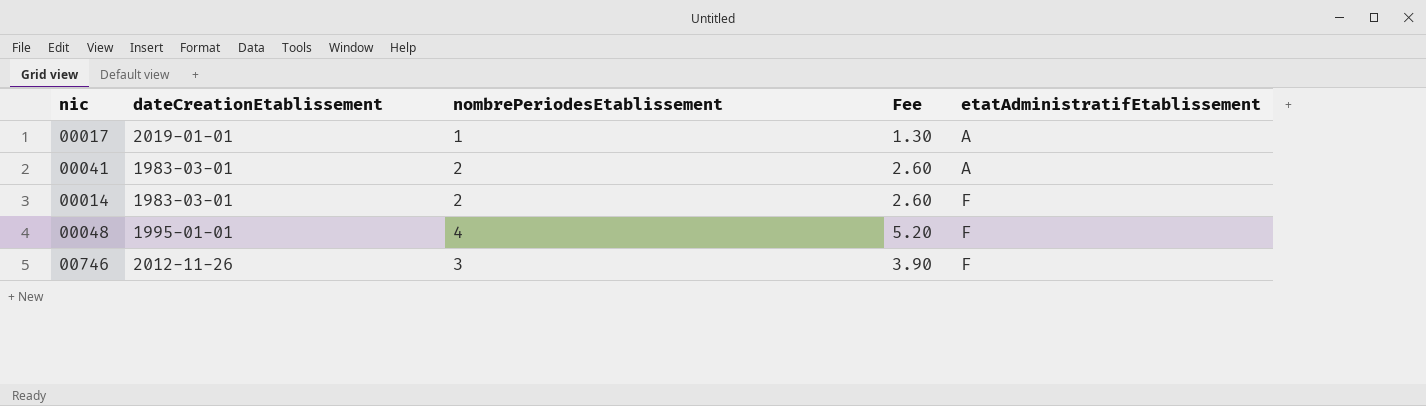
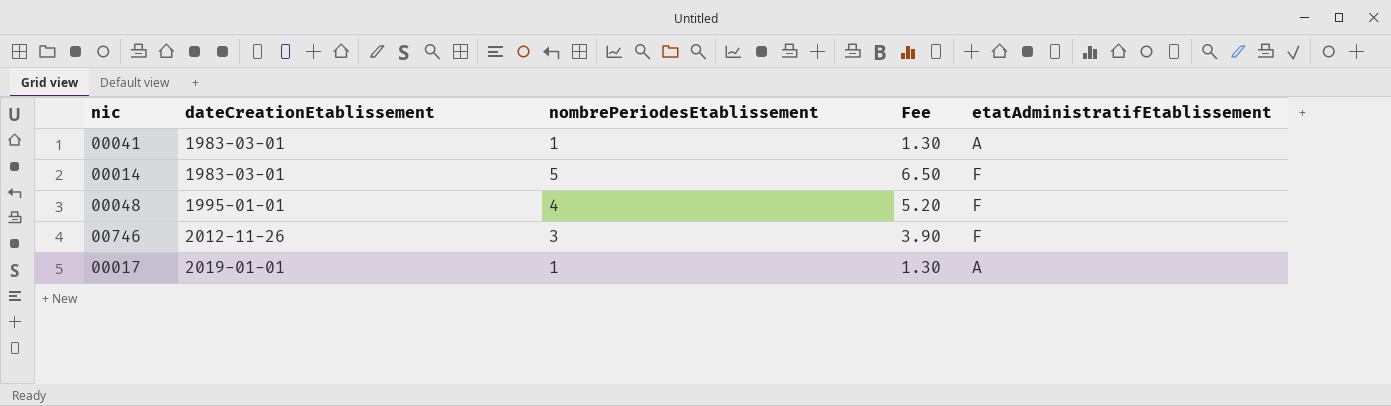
row order: etatAdministratifEtablissement ascending -> dateCreationEtablissement ascending
00041 | nombrePeriodesEtablissement: 2 -> 1
00041 | Fee: 2.60 -> 1.30
00014 | nombrePeriodesEtablissement: 2 -> 5
00014 | Fee: 2.60 -> 6.50

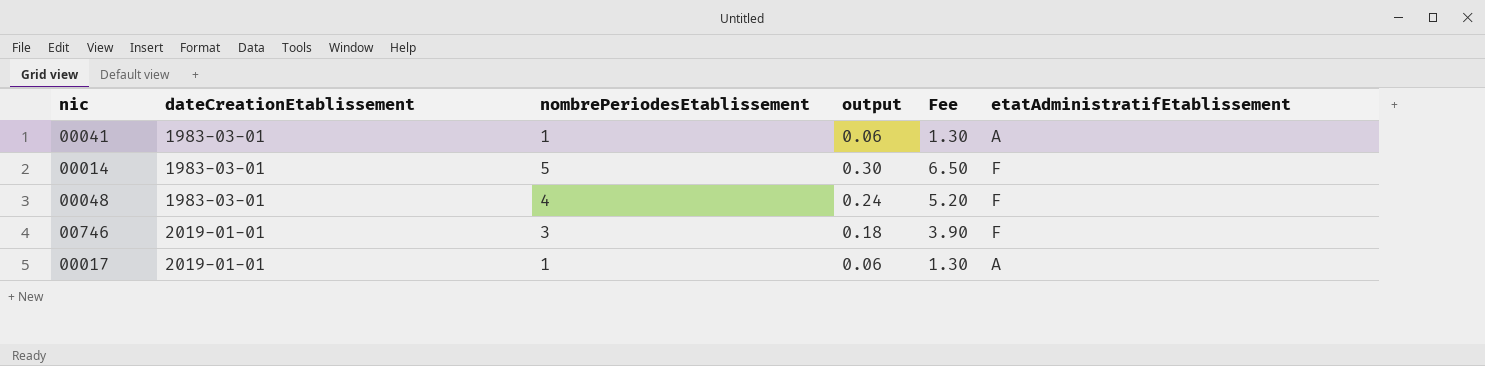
column output | formula: none -> [nombrePeriodesEtablissement] * 0.06
00048 | dateCreationEtablissement: 1995-01-01 -> 1983-03-01
00746 | dateCreationEtablissement: 2012-11-26 -> 2019-01-01

